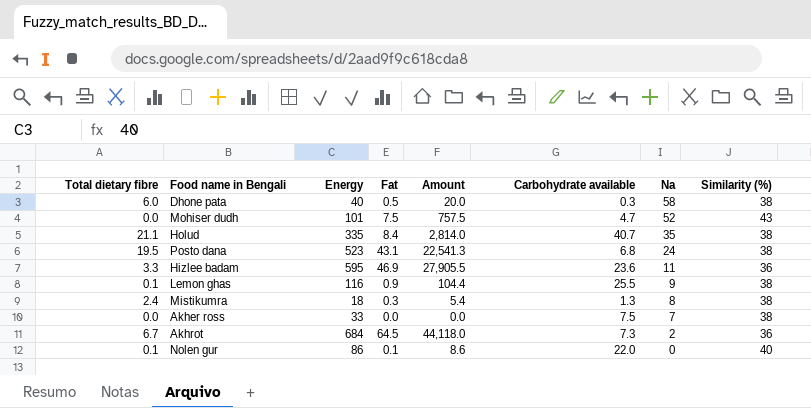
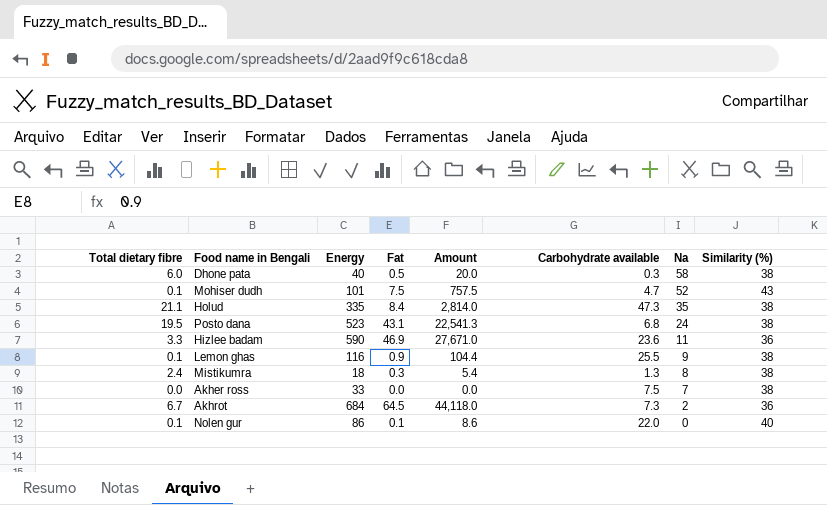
Mohiser dudh | Total dietary fibre: 0.0 -> 0.1
Holud | Carbohydrate available: 40.7 -> 47.3
Hizlee badam | Energy: 595 -> 590
Hizlee badam | Amount: 27,905.5 -> 27,671.0

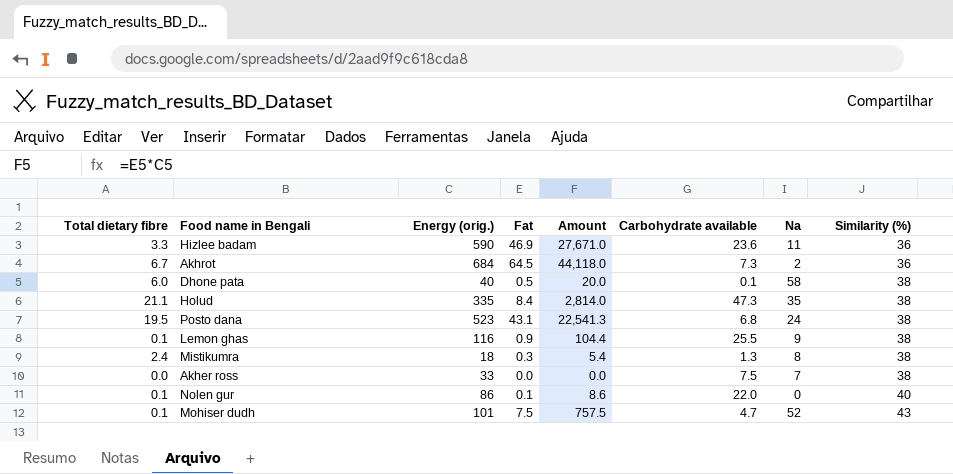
row order: Na descending -> Similarity (%) ascending
column name: Energy -> Energy (orig.)
Dhone pata | Carbohydrate available: 0.3 -> 0.1

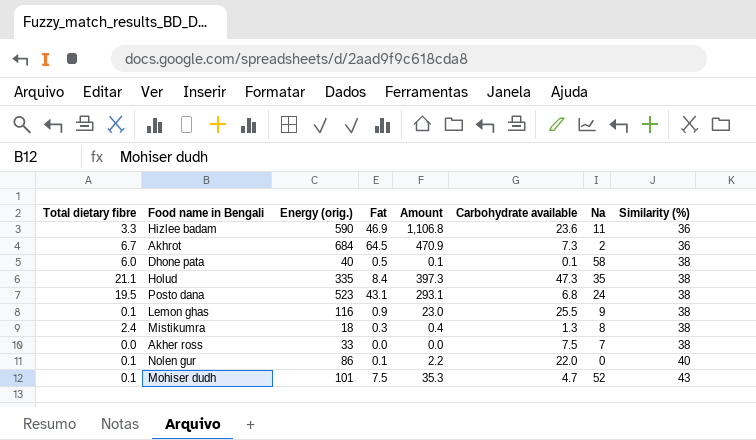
column Amount | formula: [Energy (orig.)] * [Fat] -> [Fat] * [Carbohydrate available]

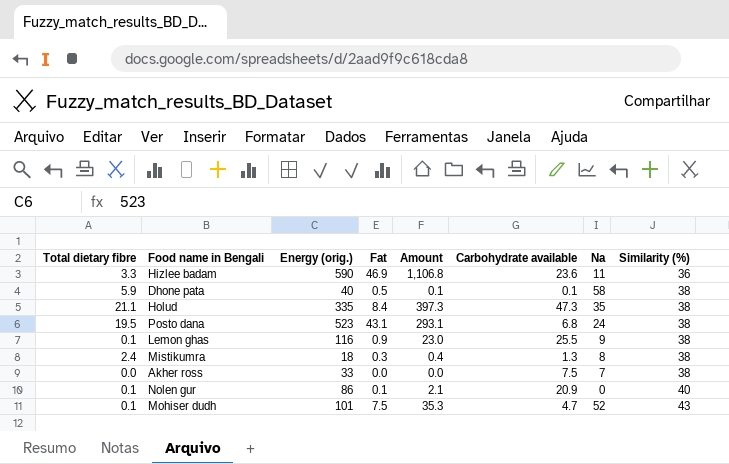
row Akhrot: 6.7 | 684 | 64.5 | 470.9 | 7.3 | 2 | 36 -> none
Dhone pata | Total dietary fibre: 6.0 -> 5.9
Nolen gur | Amount: 2.2 -> 2.1
Nolen gur | Carbohydrate available: 22.0 -> 20.9

